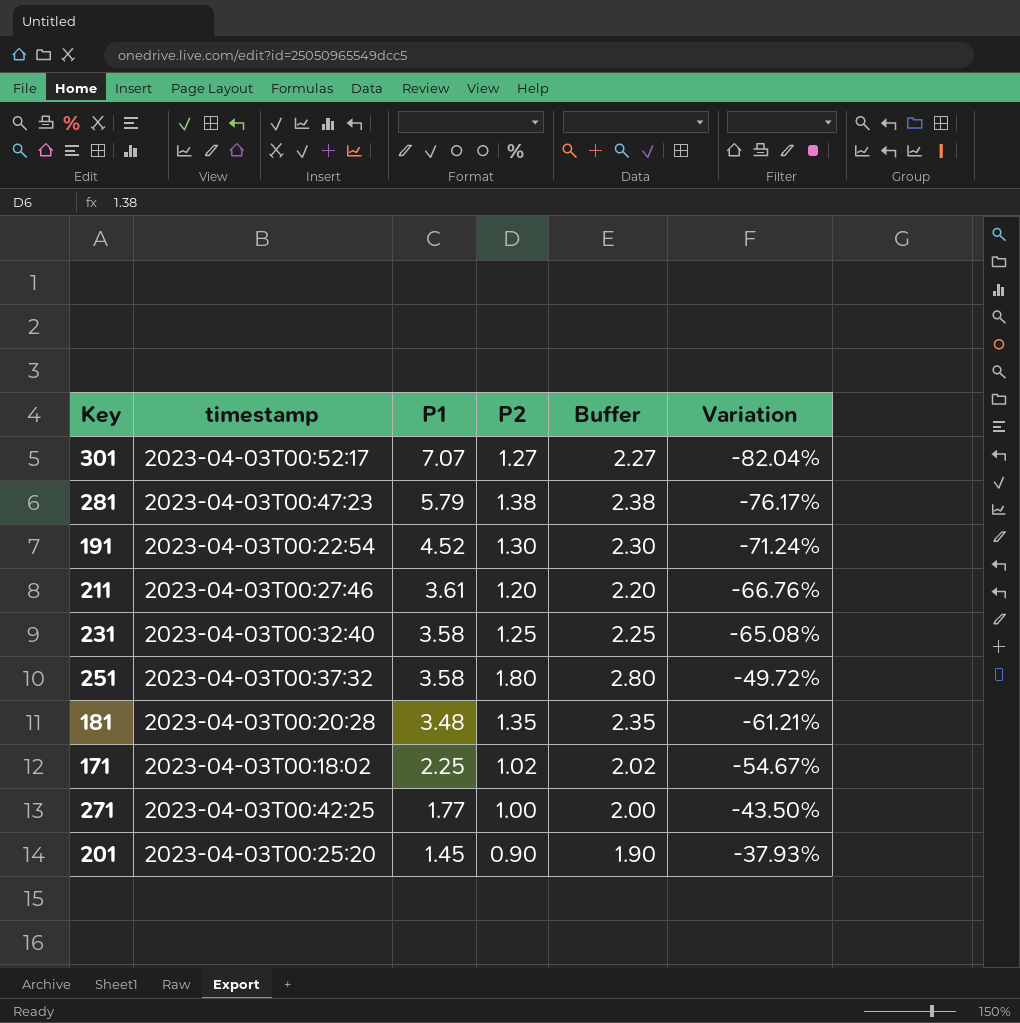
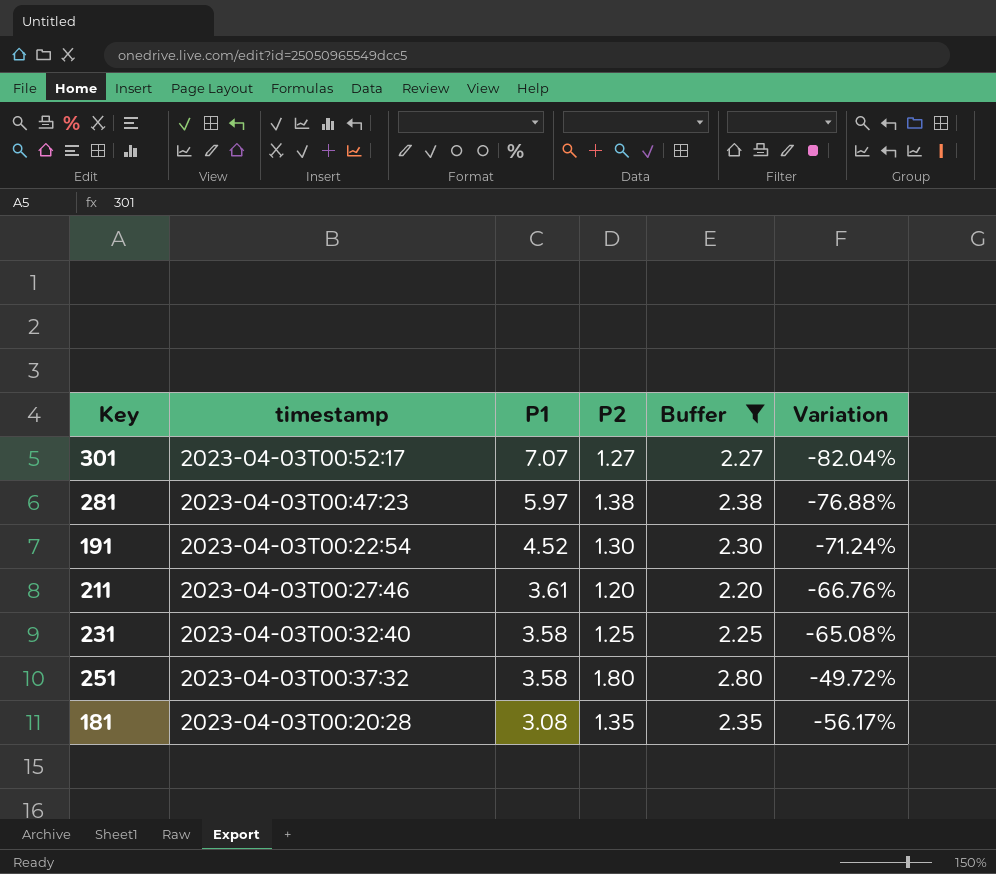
filter: none -> Buffer >= 2.20
281 | P1: 5.79 -> 5.97
281 | Variation: -76.17% -> -76.88%
181 | P1: 3.48 -> 3.08
181 | Variation: -61.21% -> -56.17%

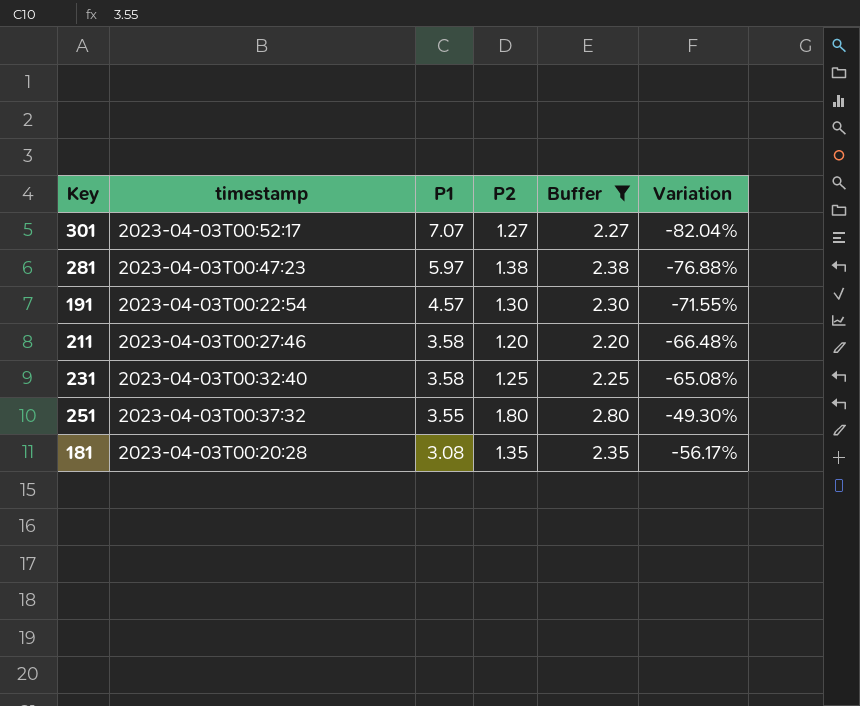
191 | P1: 4.52 -> 4.57
191 | Variation: -71.24% -> -71.55%
211 | P1: 3.61 -> 3.58
211 | Variation: -66.76% -> -66.48%
251 | P1: 3.58 -> 3.55
251 | Variation: -49.72% -> -49.30%

